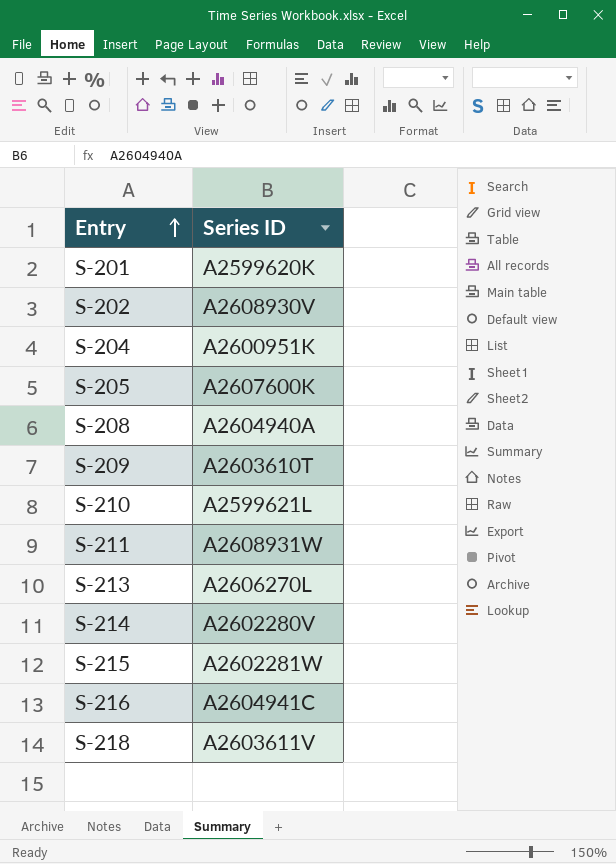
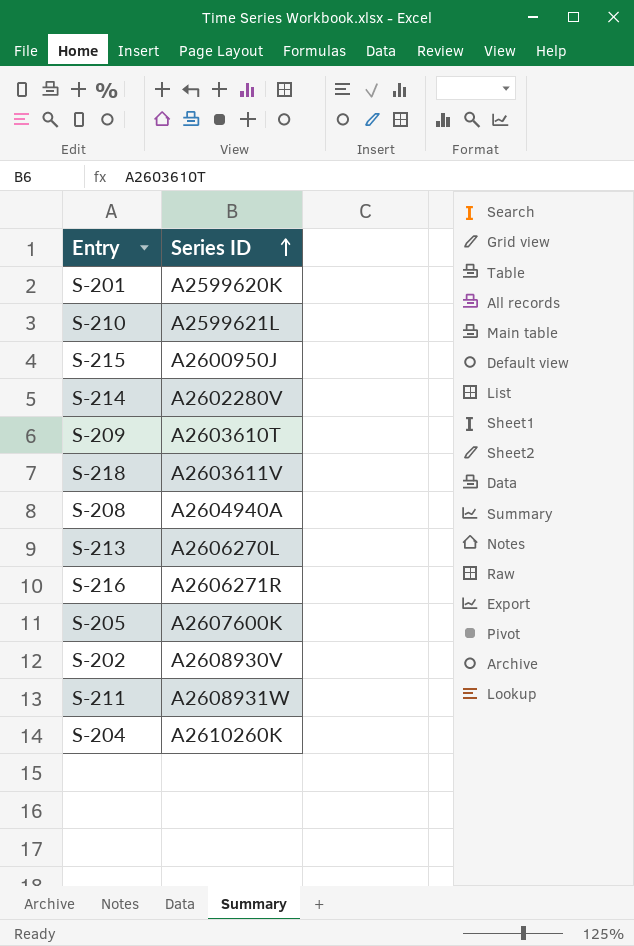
row order: Entry ascending -> Series ID ascending
S-215 | Series ID: A2602281W -> A2600950J
S-216 | Series ID: A2604941C -> A2606271R
S-204 | Series ID: A2600951K -> A2610260K

